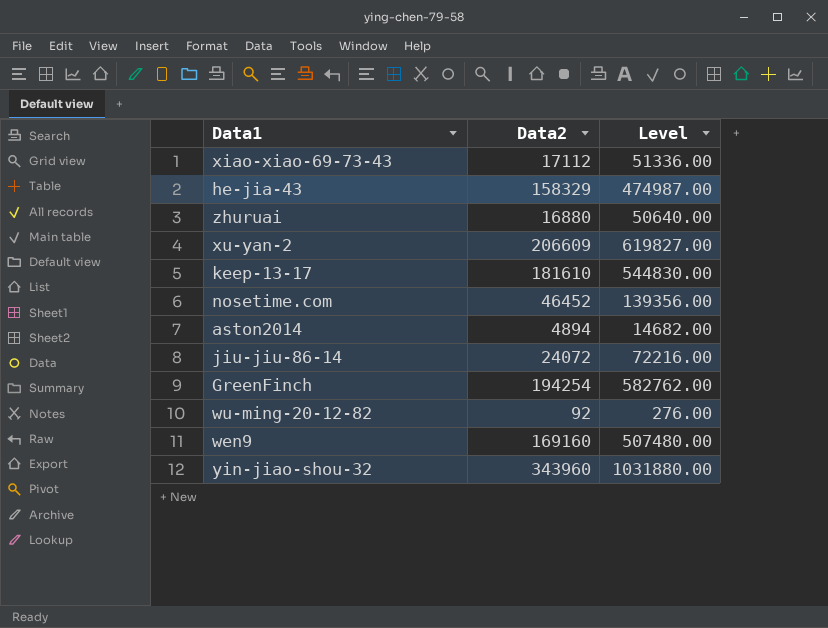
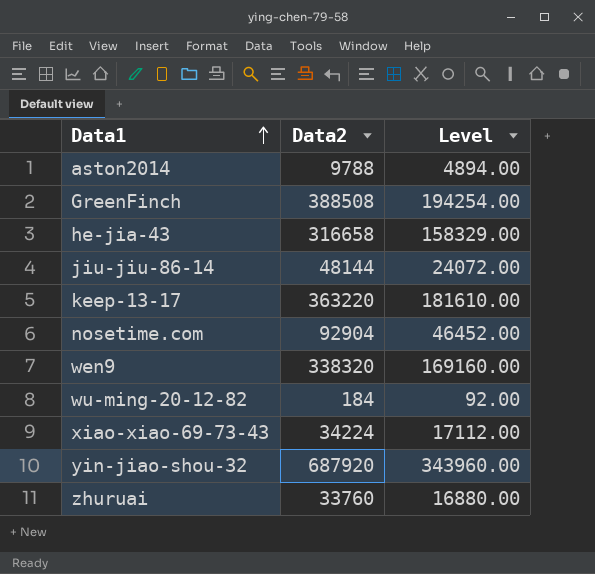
row order: none -> Data1 ascending
column Level | formula: [Data2] * 3 -> [Data2] * 0.5
row xu-yan-2: 206609 | 619827.00 -> none
aston2014 | Data2: 4894 -> 9788
GreenFinch | Data2: 194254 -> 388508
he-jia-43 | Data2: 158329 -> 316658
jiu-jiu-86-14 | Data2: 24072 -> 48144
keep-13-17 | Data2: 181610 -> 363220
nosetime.com | Data2: 46452 -> 92904
wen9 | Data2: 169160 -> 338320
wu-ming-20-12-82 | Data2: 92 -> 184
xiao-xiao-69-73-43 | Data2: 17112 -> 34224
yin-jiao-shou-32 | Data2: 343960 -> 687920
zhuruai | Data2: 16880 -> 33760

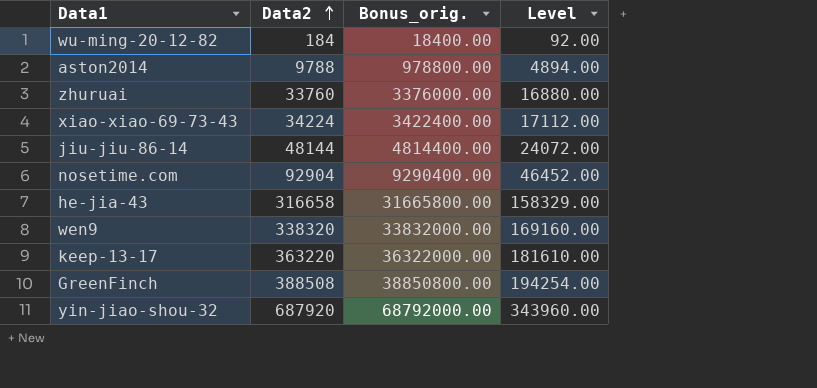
row order: Data1 ascending -> Data2 ascending
column Bonus_orig. | formula: none -> [Data2] * 100

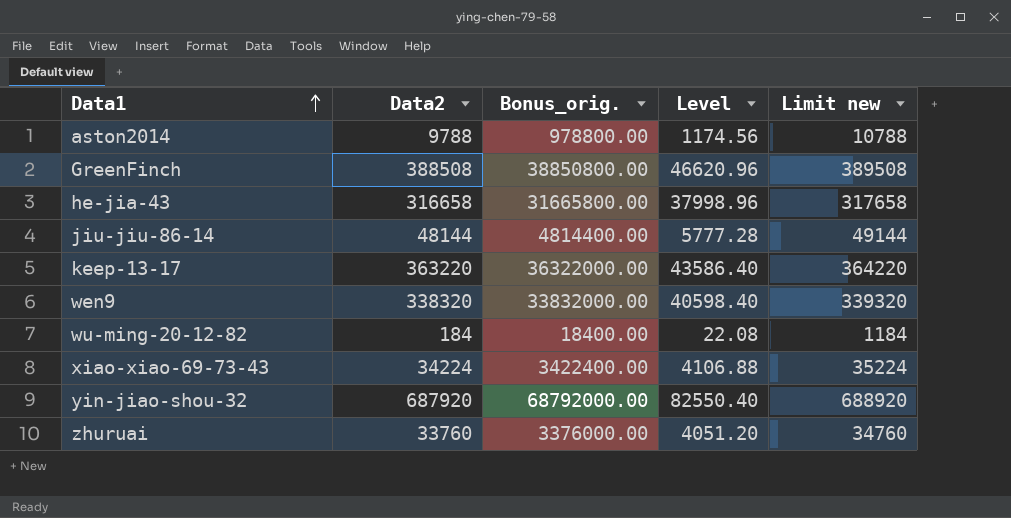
row order: Data2 ascending -> Data1 ascending
column Level | formula: [Data2] * 0.5 -> [Data2] * 0.12
column Limit new | formula: none -> [Data2] + 1000
row nosetime.com: 92904 | 9290400.00 | 46452.00 -> none

